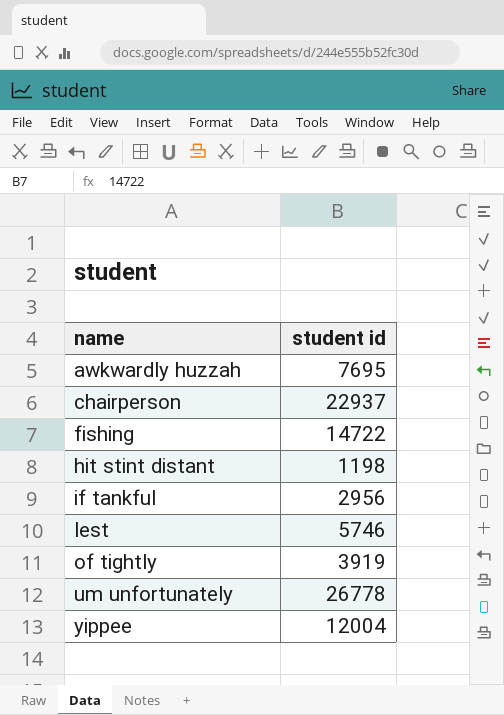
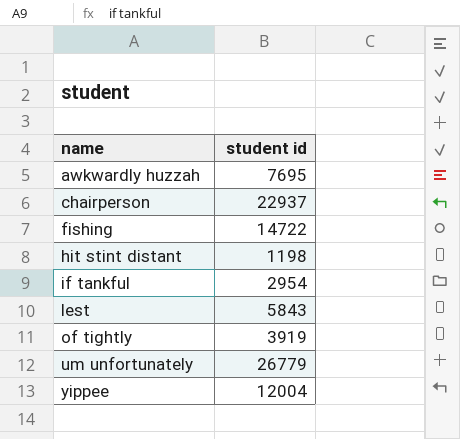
if tankful | student id: 2956 -> 2954
lest | student id: 5746 -> 5843
um unfortunately | student id: 26778 -> 26779

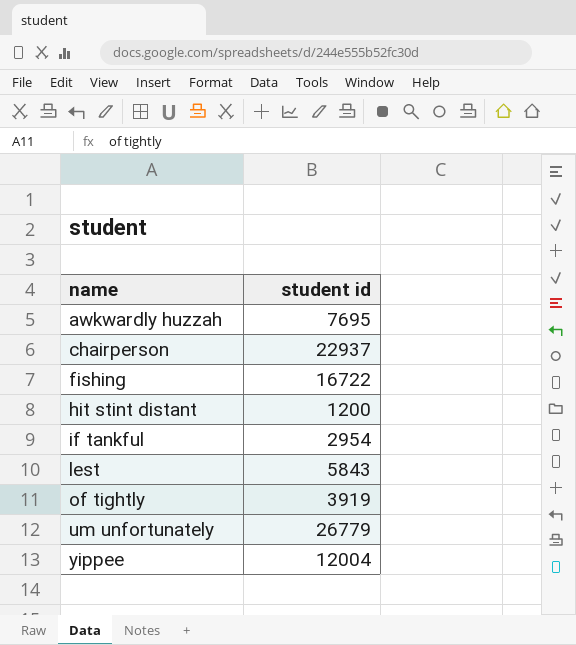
fishing | student id: 14722 -> 16722
hit stint distant | student id: 1198 -> 1200

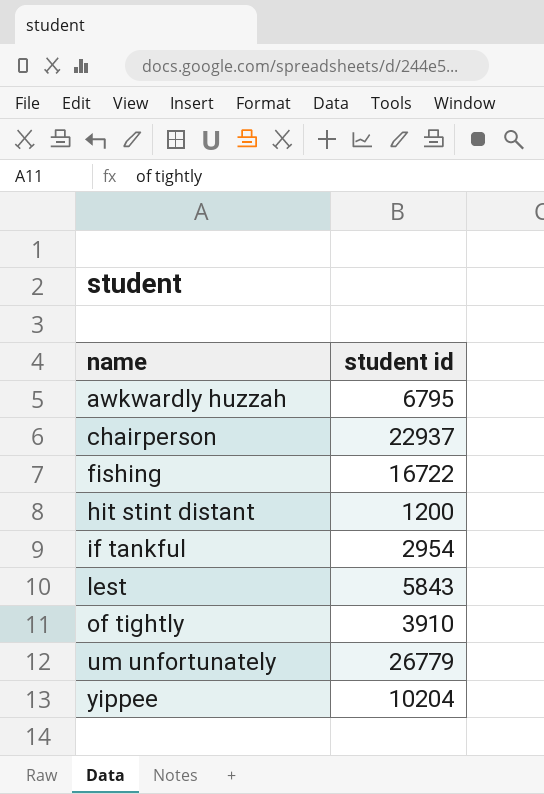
awkwardly huzzah | student id: 7695 -> 6795
of tightly | student id: 3919 -> 3910
yippee | student id: 12004 -> 10204

